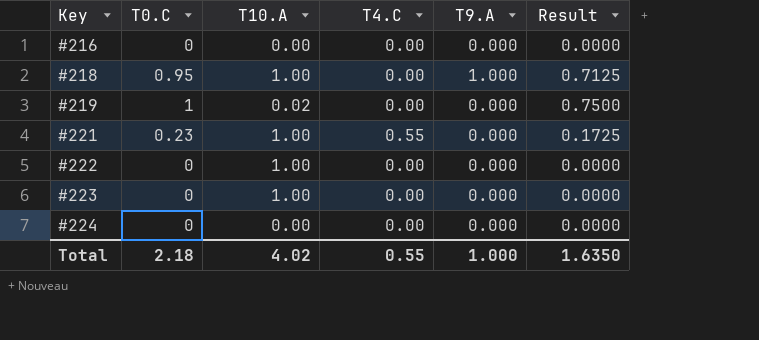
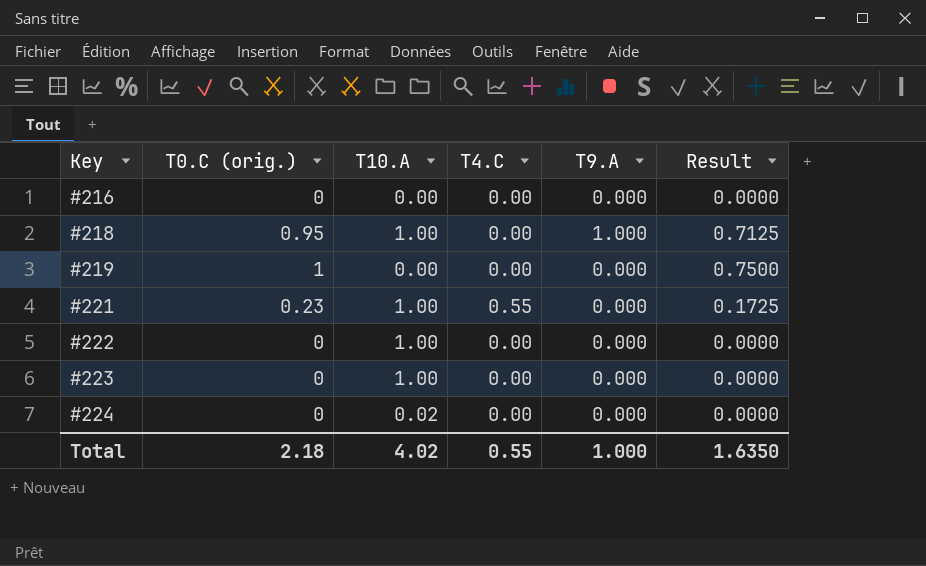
column name: T0.C -> T0.C (orig.)
#219 | T10.A: 0.02 -> 0.00
#224 | T10.A: 0.00 -> 0.02

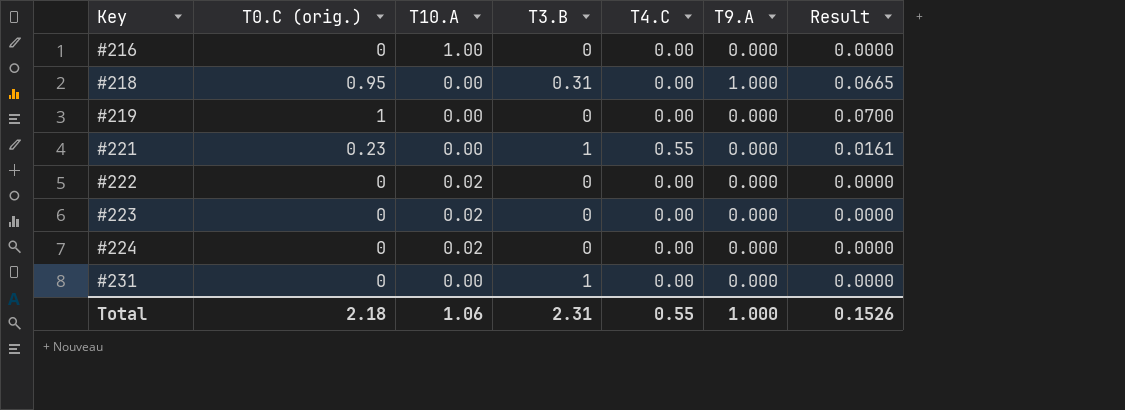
column T3.B | position: none -> 4
column Result | formula: [T0.C (orig.)] * 0.75 -> [T0.C (orig.)] * 0.07
#216 | T10.A: 0.00 -> 1.00
#218 | T10.A: 1.00 -> 0.00
#221 | T10.A: 1.00 -> 0.00
#222 | T10.A: 1.00 -> 0.02
#223 | T10.A: 1.00 -> 0.02
row #231: none -> 0 | 0.00 | 1 | 0.00 | 0.000 | 0.0000
Total | T10.A: 4.02 -> 1.06
Total | Result: 1.6350 -> 0.1526

